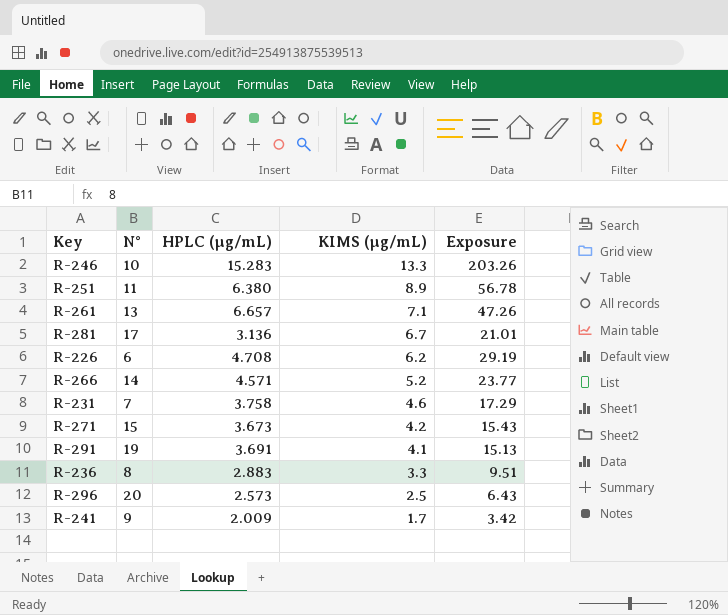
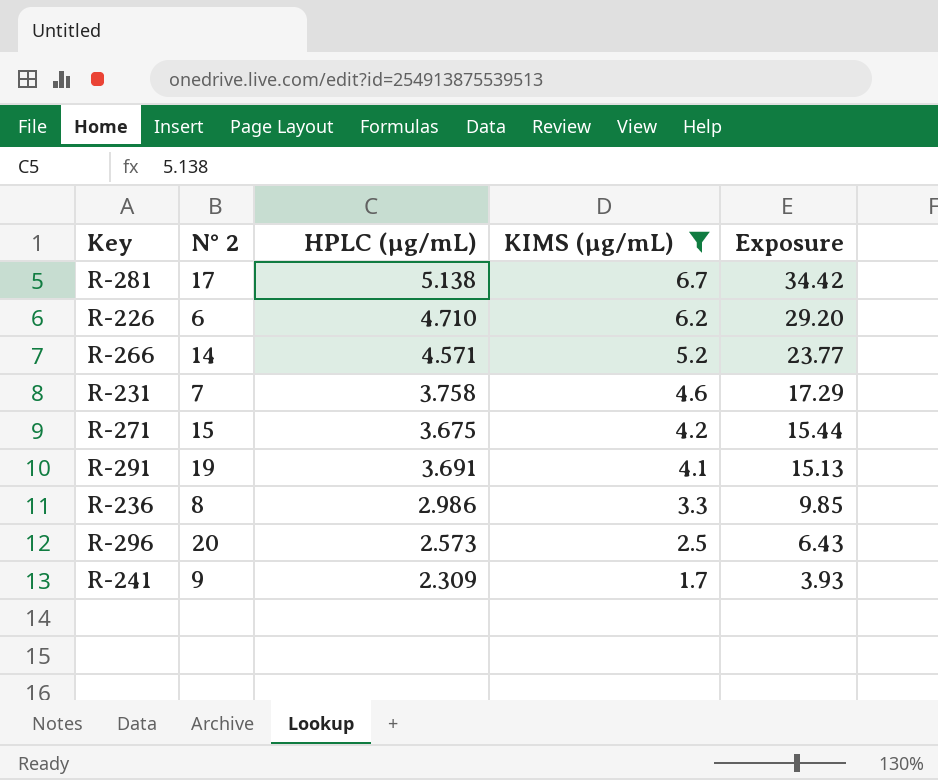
filter: none -> KIMS (µg/mL) <= 6.7
column name: N° -> N° 2
R-281 | HPLC (µg/mL): 3.136 -> 5.138
R-281 | Exposure: 21.01 -> 34.42
R-226 | HPLC (µg/mL): 4.708 -> 4.710
R-226 | Exposure: 29.19 -> 29.20
R-271 | HPLC (µg/mL): 3.673 -> 3.675
R-271 | Exposure: 15.43 -> 15.44
R-236 | HPLC (µg/mL): 2.883 -> 2.986
R-236 | Exposure: 9.51 -> 9.85
R-241 | HPLC (µg/mL): 2.009 -> 2.309
R-241 | Exposure: 3.42 -> 3.93

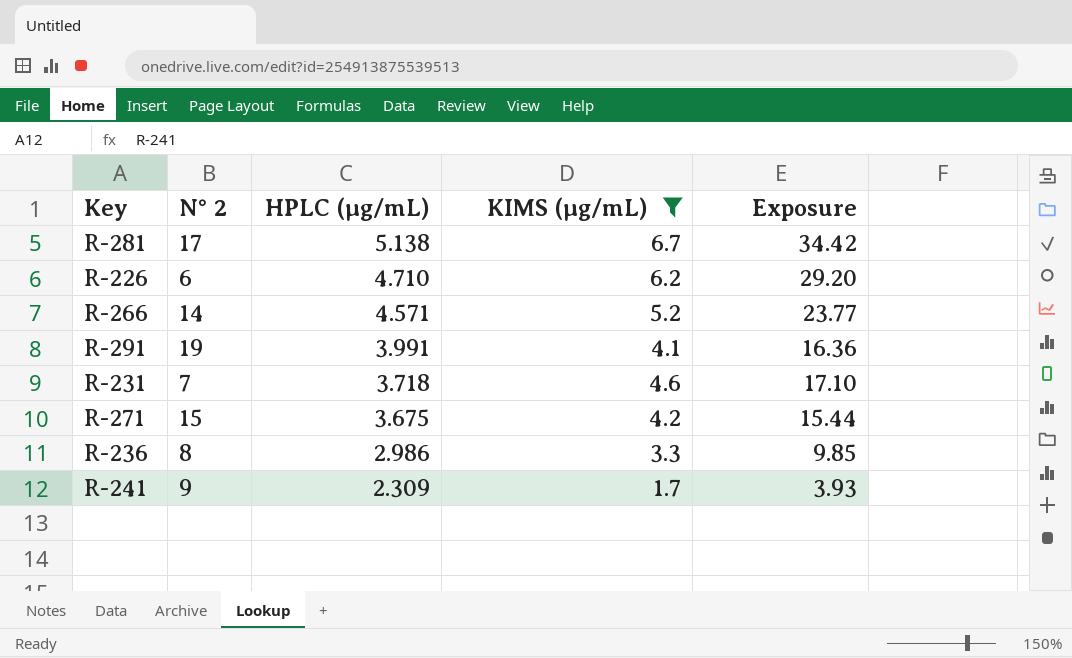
row order: KIMS (µg/mL) descending -> HPLC (µg/mL) descending
row R-296: 20 | 2.573 | 2.5 | 6.43 -> none
R-291 | HPLC (µg/mL): 3.691 -> 3.991
R-291 | Exposure: 15.13 -> 16.36
R-231 | HPLC (µg/mL): 3.758 -> 3.718
R-231 | Exposure: 17.29 -> 17.10

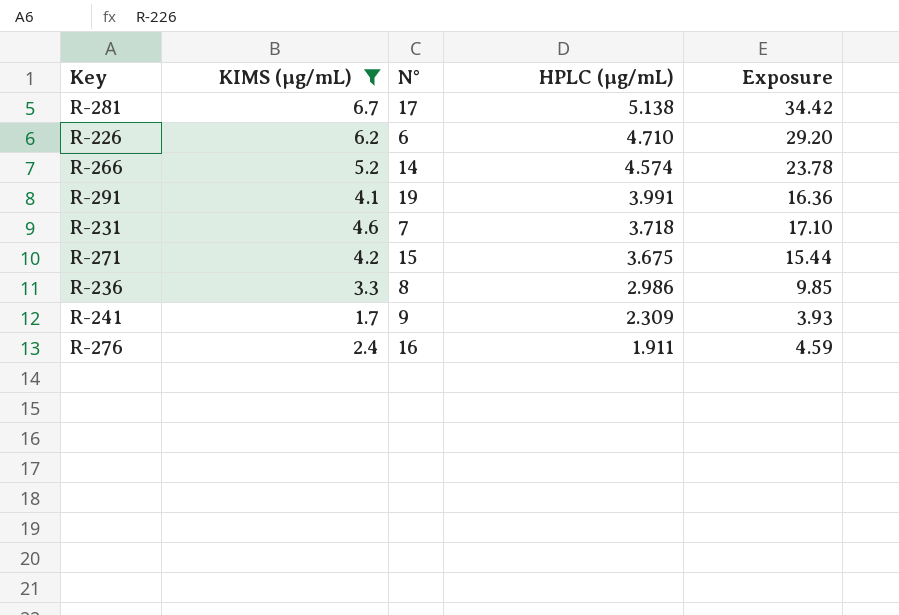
column KIMS (µg/mL) | position: 4 -> 2
column name: N° 2 -> N°
R-266 | HPLC (µg/mL): 4.571 -> 4.574
R-266 | Exposure: 23.77 -> 23.78
row R-276: none -> 2.4 | 16 | 1.911 | 4.59

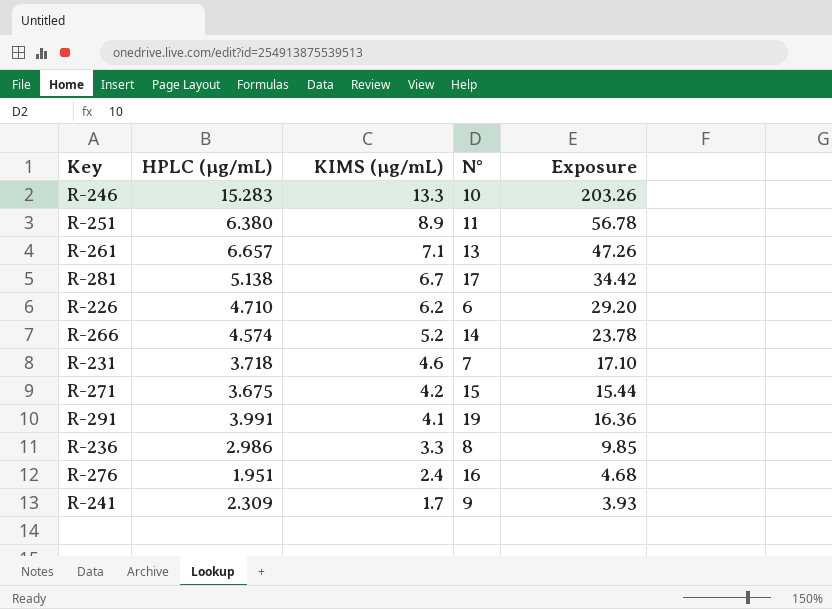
filter: KIMS (µg/mL) <= 6.7 -> none
row order: HPLC (µg/mL) descending -> KIMS (µg/mL) descending
column HPLC (µg/mL) | position: 4 -> 2
R-276 | HPLC (µg/mL): 1.911 -> 1.951
R-276 | Exposure: 4.59 -> 4.68

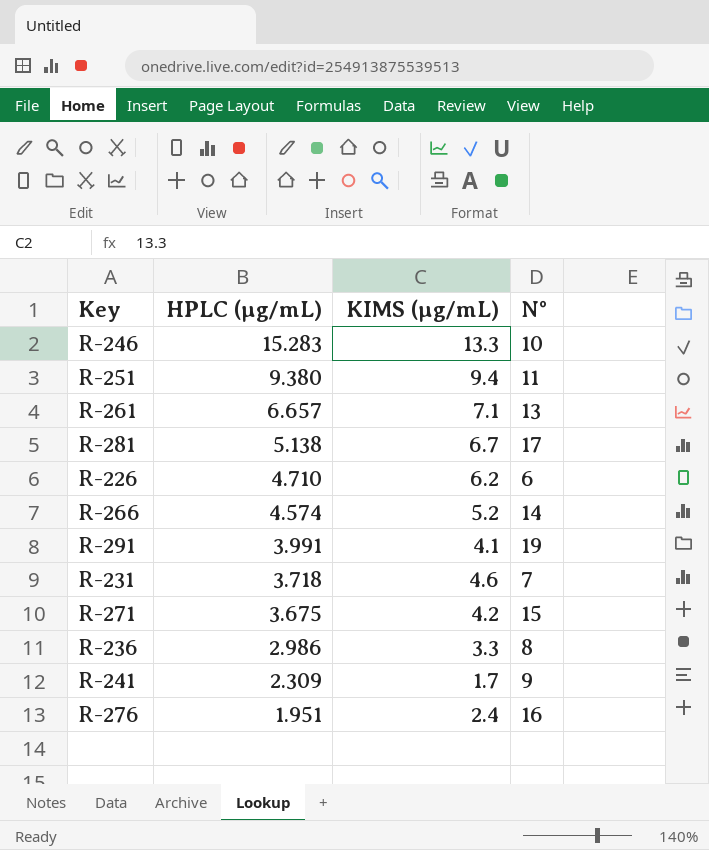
row order: KIMS (µg/mL) descending -> HPLC (µg/mL) descending
column Exposure | formula: [HPLC (µg/mL)] * [KIMS (µg/mL)] -> none
R-251 | HPLC (µg/mL): 6.380 -> 9.380
R-251 | KIMS (µg/mL): 8.9 -> 9.4

